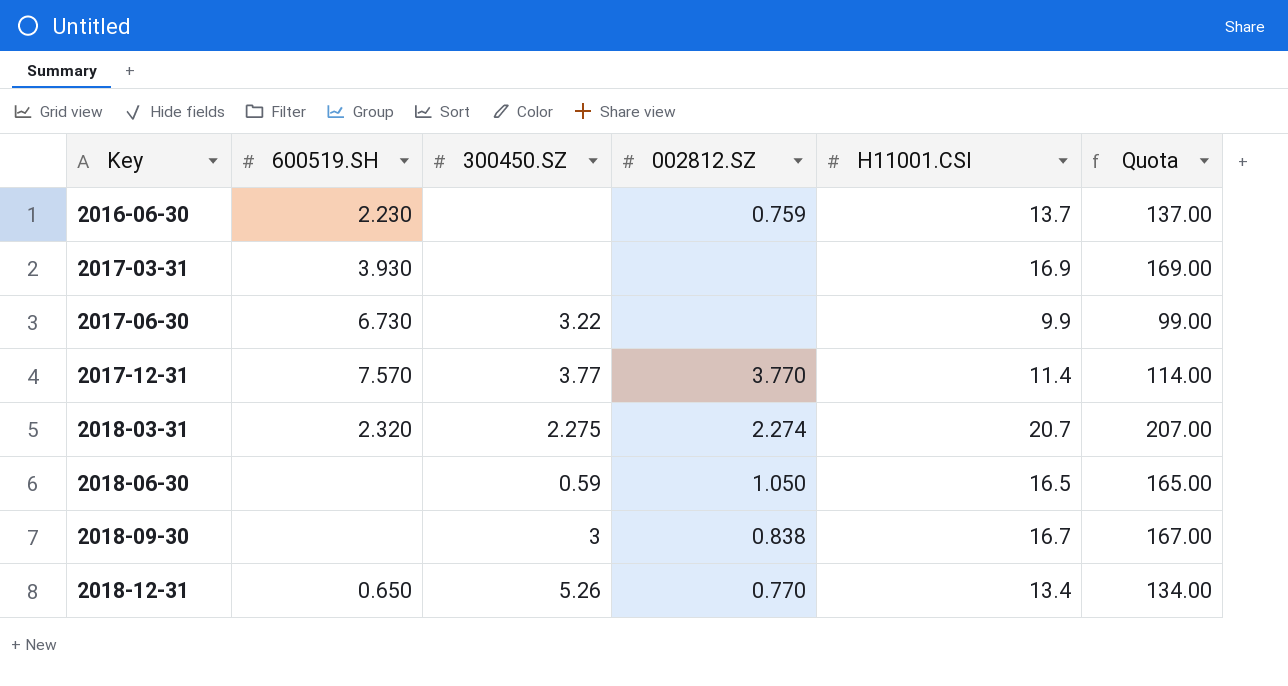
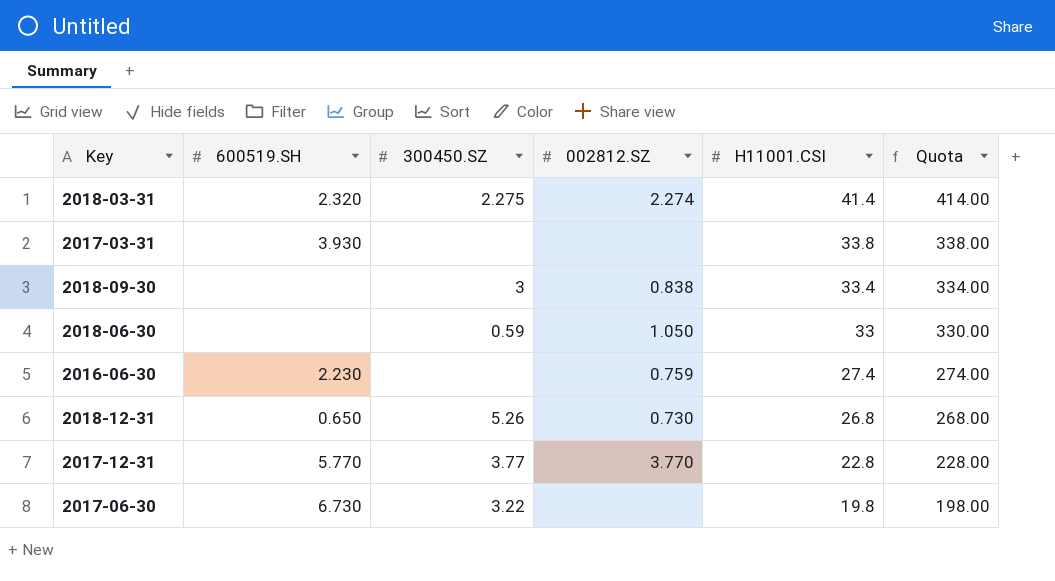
row order: Key ascending -> H11001.CSI descending
2018-03-31 | H11001.CSI: 20.7 -> 41.4
2018-03-31 | Quota: 207.00 -> 414.00
2017-03-31 | H11001.CSI: 16.9 -> 33.8
2017-03-31 | Quota: 169.00 -> 338.00
2018-09-30 | H11001.CSI: 16.7 -> 33.4
2018-09-30 | Quota: 167.00 -> 334.00
2018-06-30 | H11001.CSI: 16.5 -> 33
2018-06-30 | Quota: 165.00 -> 330.00
2016-06-30 | H11001.CSI: 13.7 -> 27.4
2016-06-30 | Quota: 137.00 -> 274.00
2018-12-31 | 002812.SZ: 0.770 -> 0.730
2018-12-31 | H11001.CSI: 13.4 -> 26.8
2018-12-31 | Quota: 134.00 -> 268.00
2017-12-31 | 600519.SH: 7.570 -> 5.770
2017-12-31 | H11001.CSI: 11.4 -> 22.8
2017-12-31 | Quota: 114.00 -> 228.00
2017-06-30 | H11001.CSI: 9.9 -> 19.8
2017-06-30 | Quota: 99.00 -> 198.00

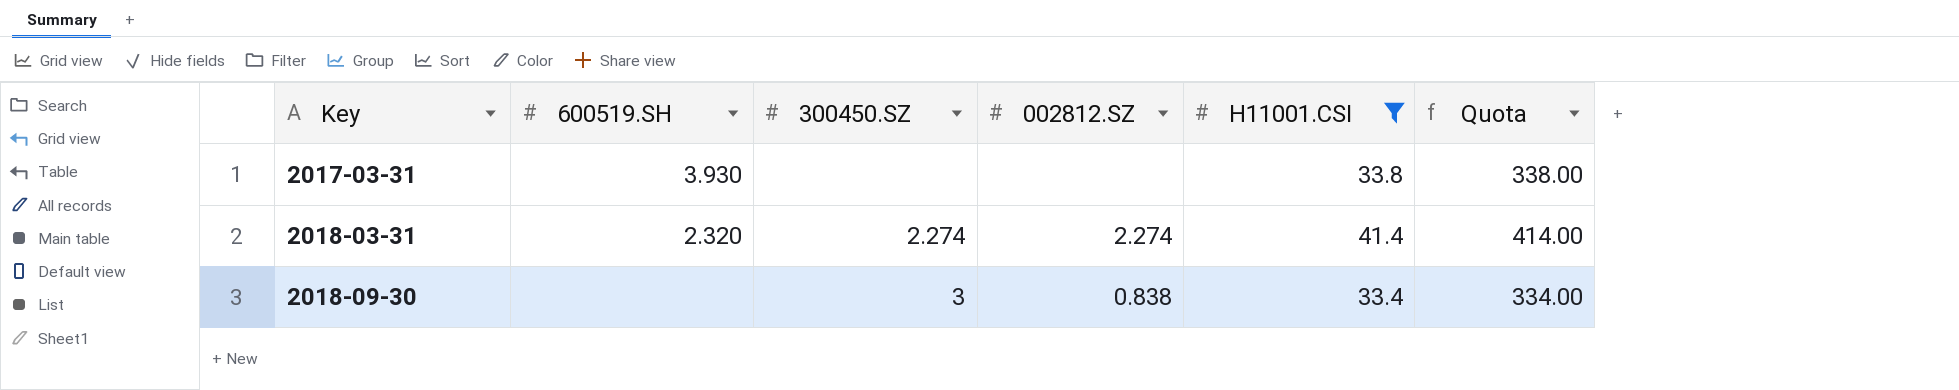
filter: none -> H11001.CSI >= 33.4
row order: H11001.CSI descending -> Key ascending
2018-03-31 | 300450.SZ: 2.275 -> 2.274

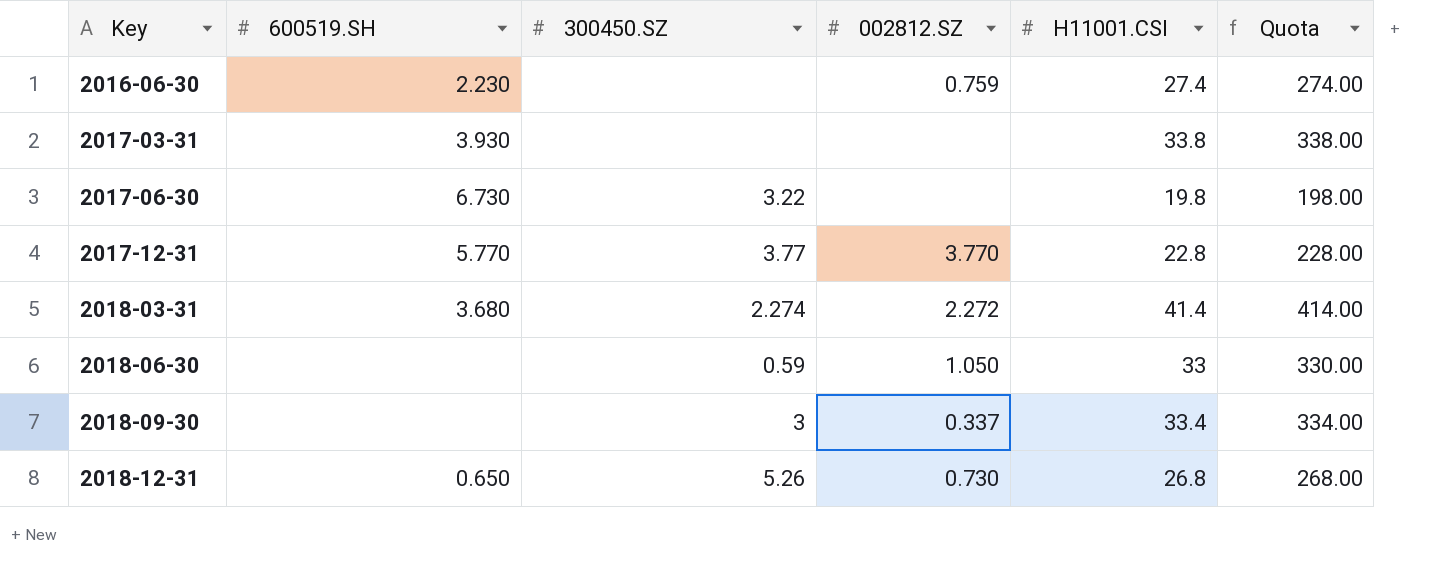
filter: H11001.CSI >= 33.4 -> none
2018-03-31 | 600519.SH: 2.320 -> 3.680
2018-03-31 | 002812.SZ: 2.274 -> 2.272
2018-09-30 | 002812.SZ: 0.838 -> 0.337

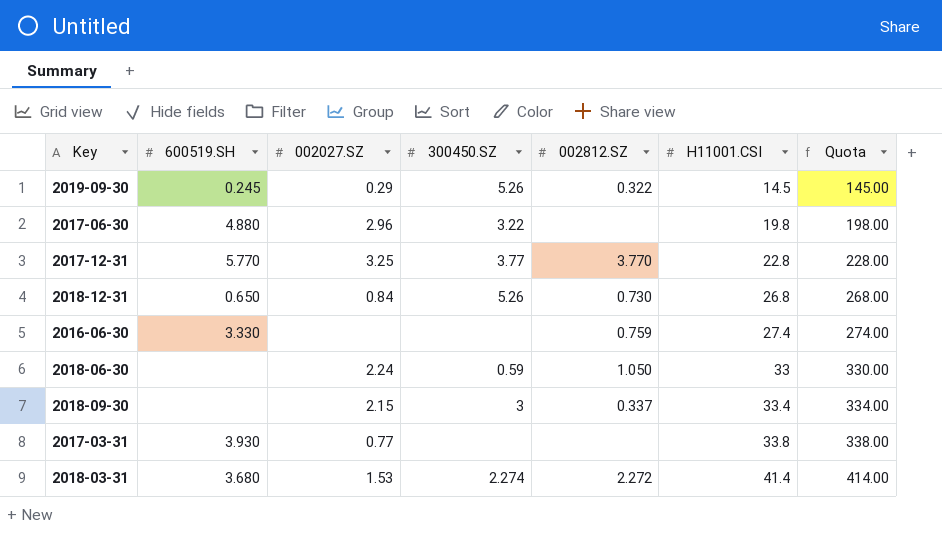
row order: Key ascending -> H11001.CSI ascending
column 002027.SZ | position: none -> 3
row 2019-09-30: none -> 0.245 | 0.29 | 5.26 | 0.322 | 14.5 | 145.00
2017-06-30 | 600519.SH: 6.730 -> 4.880
2016-06-30 | 600519.SH: 2.230 -> 3.330

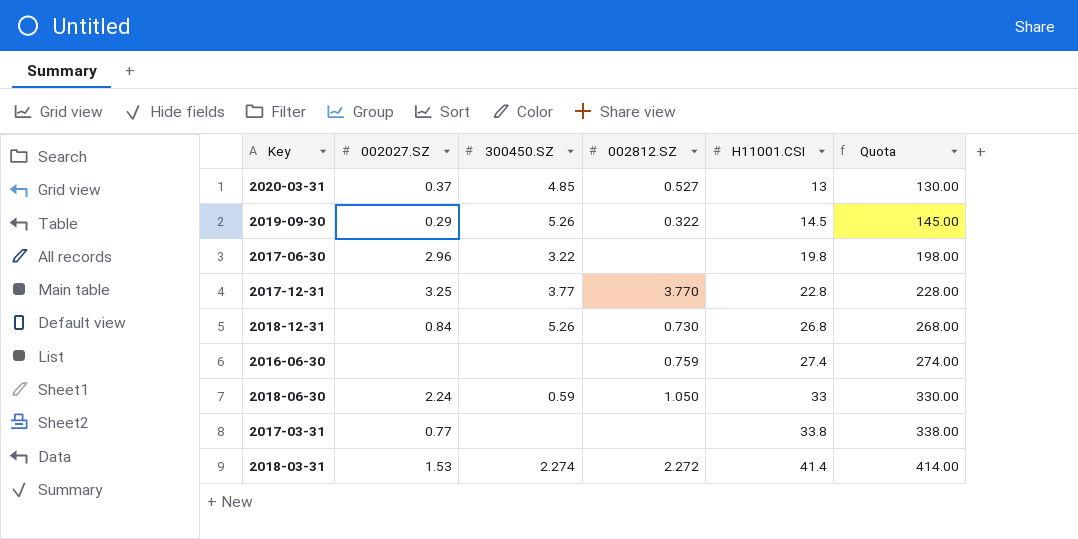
column 600519.SH | position: 2 -> none
row 2018-09-30: none | 2.15 | 3 | 0.337 | 33.4 | 334.00 -> none
row 2020-03-31: none -> 0.37 | 4.85 | 0.527 | 13 | 130.00

